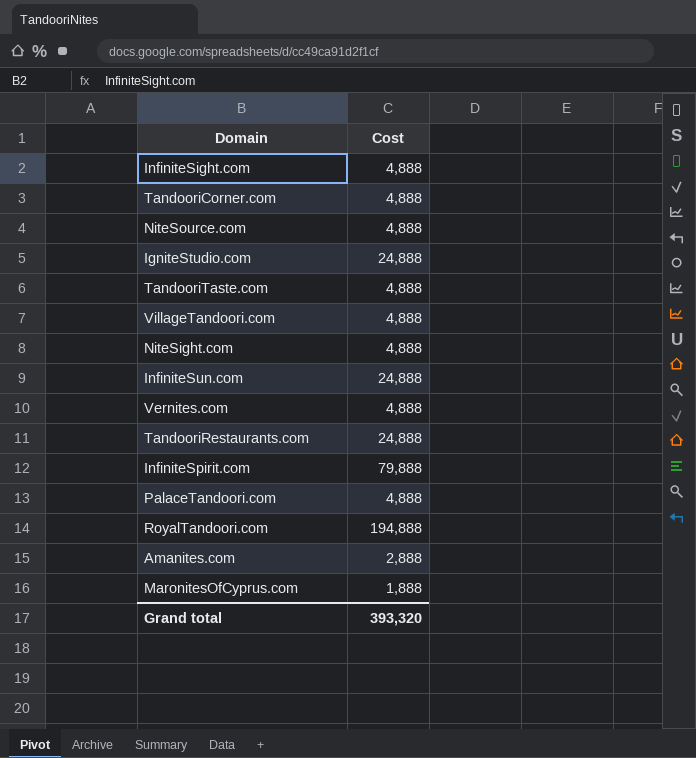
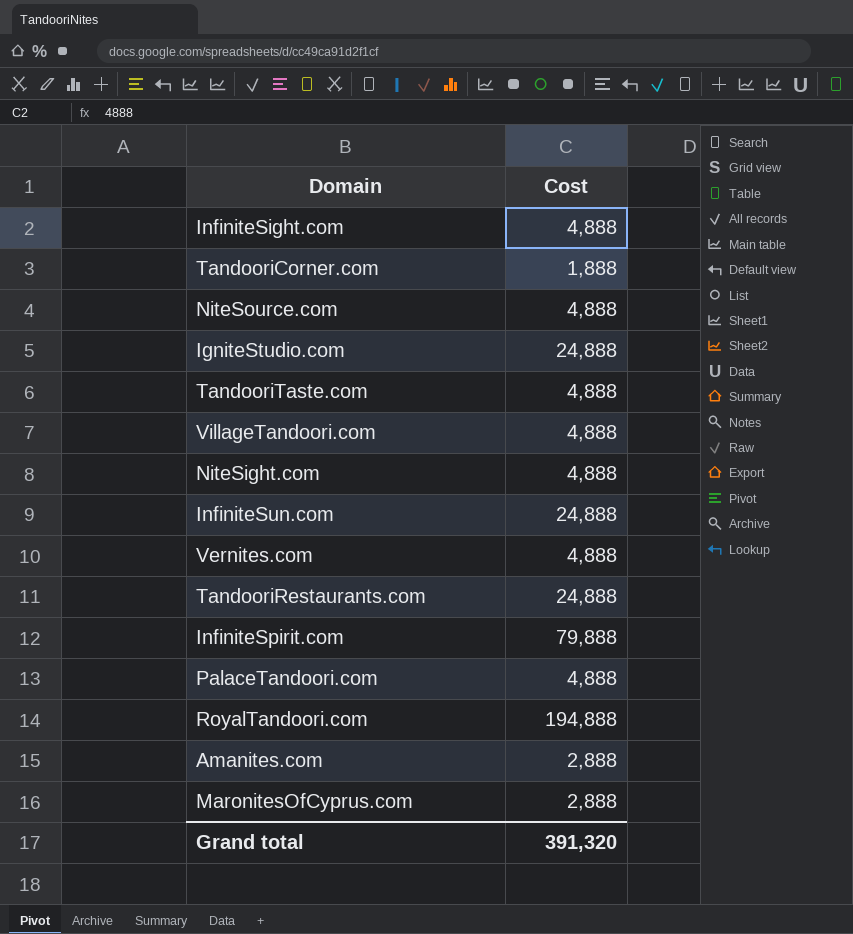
TandooriCorner.com | Cost: 4,888 -> 1,888
MaronitesOfCyprus.com | Cost: 1,888 -> 2,888
Grand total | Cost: 393,320 -> 391,320

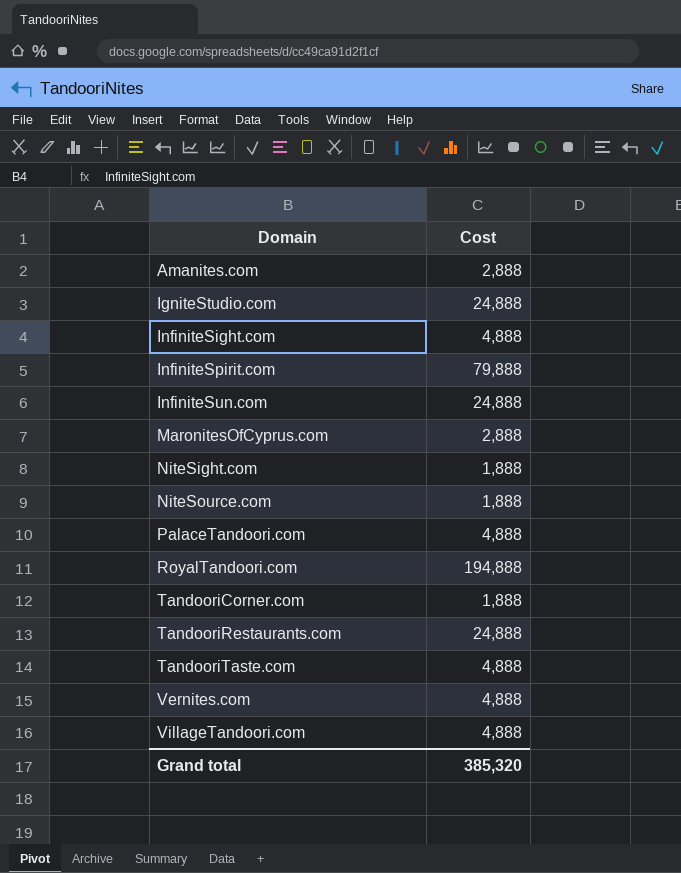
row order: none -> Domain ascending
NiteSight.com | Cost: 4,888 -> 1,888
NiteSource.com | Cost: 4,888 -> 1,888
Grand total | Cost: 391,320 -> 385,320

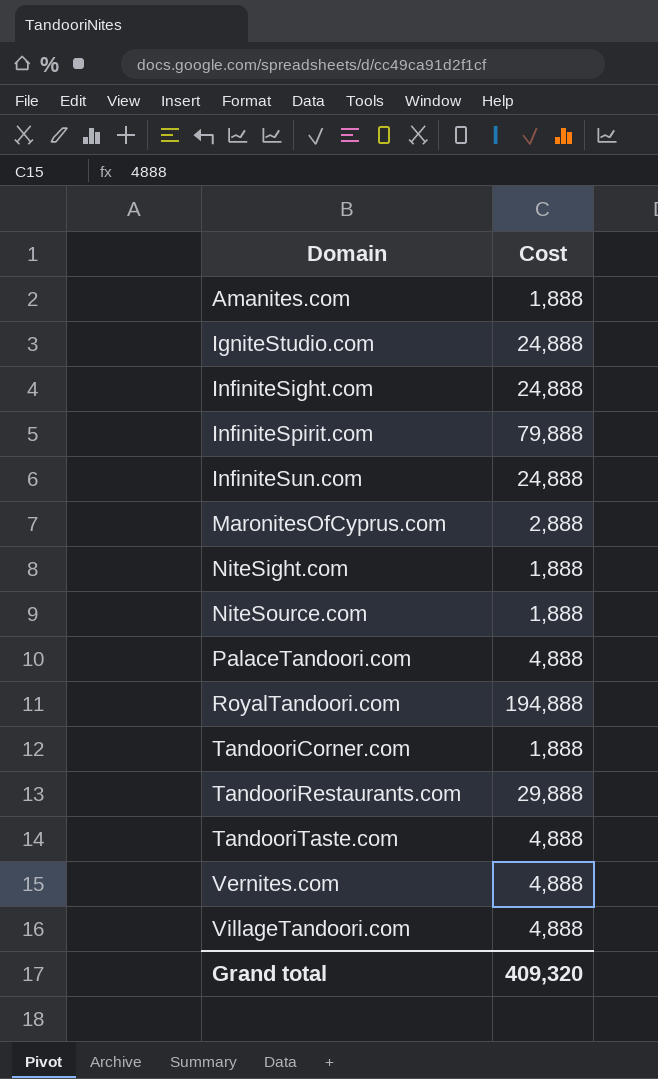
Amanites.com | Cost: 2,888 -> 1,888
InfiniteSight.com | Cost: 4,888 -> 24,888
TandooriRestaurants.com | Cost: 24,888 -> 29,888
Grand total | Cost: 385,320 -> 409,320

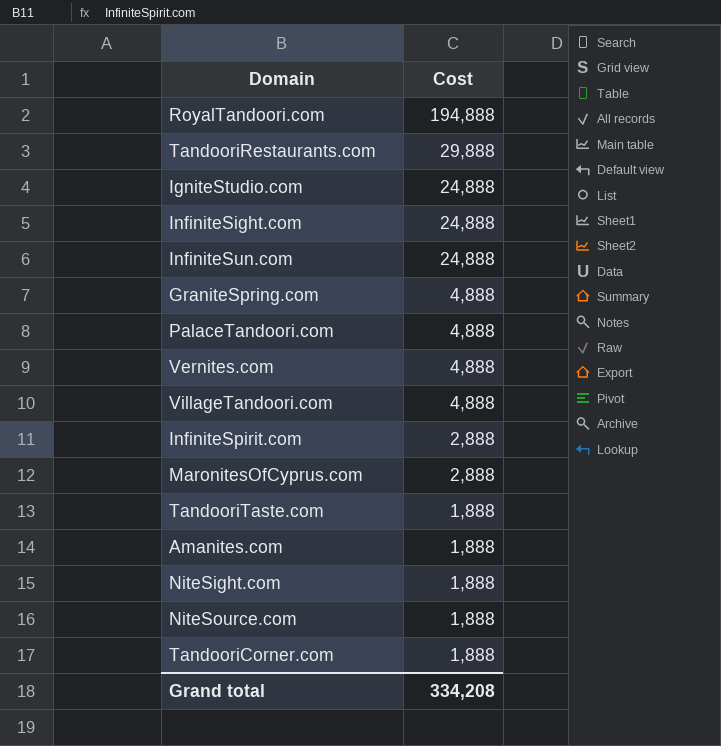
row order: Domain ascending -> Cost descending
row GraniteSpring.com: none -> 4,888
InfiniteSpirit.com | Cost: 79,888 -> 2,888
TandooriTaste.com | Cost: 4,888 -> 1,888
Grand total | Cost: 409,320 -> 334,208

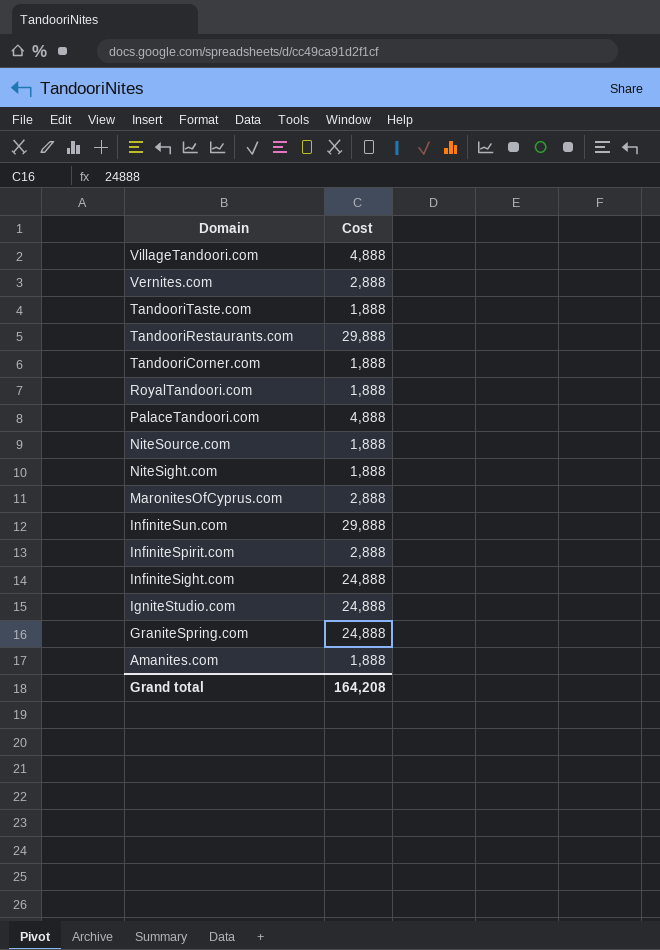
row order: Cost descending -> Domain descending
Vernites.com | Cost: 4,888 -> 2,888
RoyalTandoori.com | Cost: 194,888 -> 1,888
InfiniteSun.com | Cost: 24,888 -> 29,888
GraniteSpring.com | Cost: 4,888 -> 24,888
Grand total | Cost: 334,208 -> 164,208

